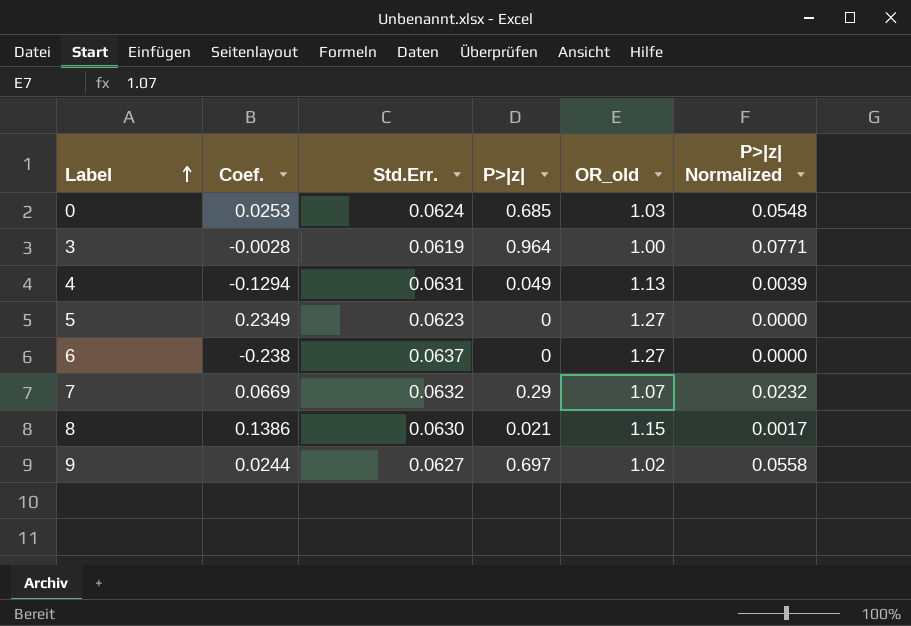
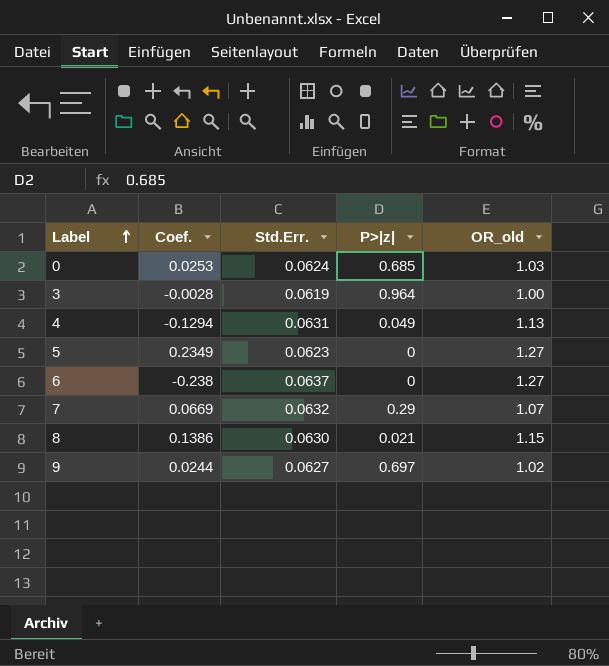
column P>|z| Normalized | formula: [P>|z|] * 0.08 -> none

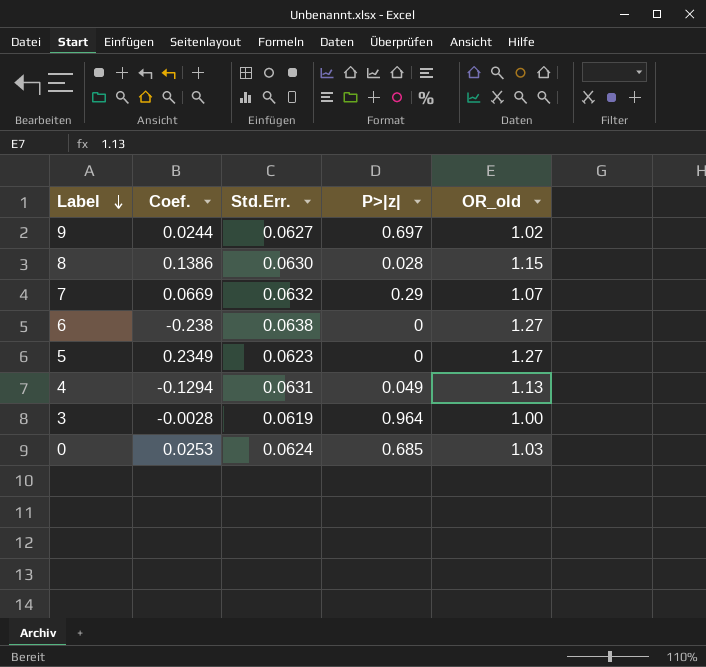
row order: Label ascending -> Label descending
8 | P>|z|: 0.021 -> 0.028
6 | Std.Err.: 0.0637 -> 0.0638

